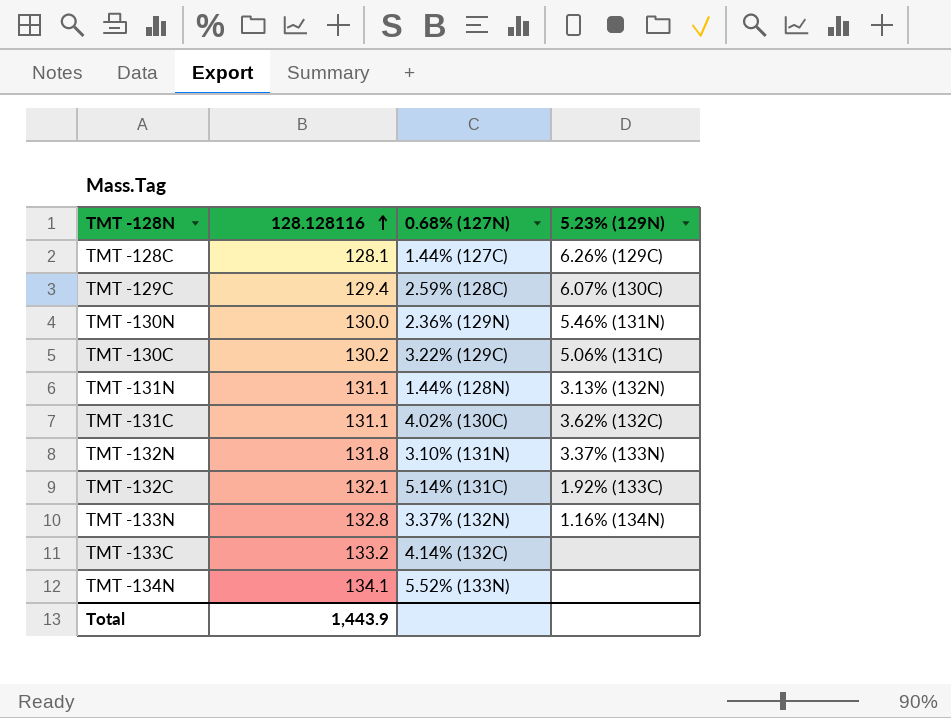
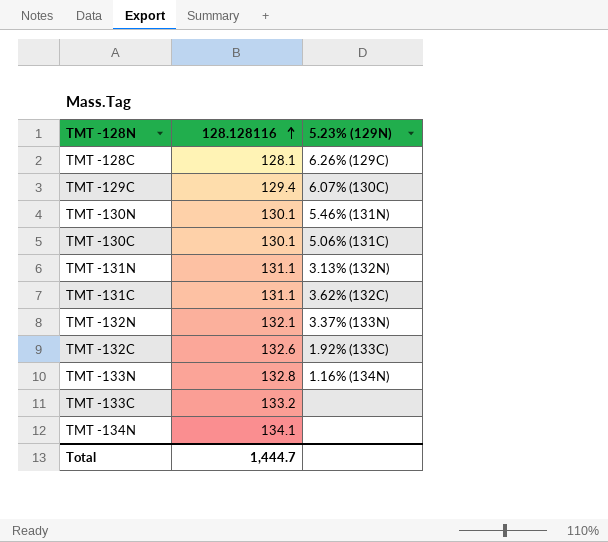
column 0.68% (127N) | position: 3 -> none
TMT -130N | 128.128116: 130.0 -> 130.1
TMT -130C | 128.128116: 130.2 -> 130.1
TMT -132N | 128.128116: 131.8 -> 132.1
TMT -132C | 128.128116: 132.1 -> 132.6
Total | 128.128116: 1,443.9 -> 1,444.7

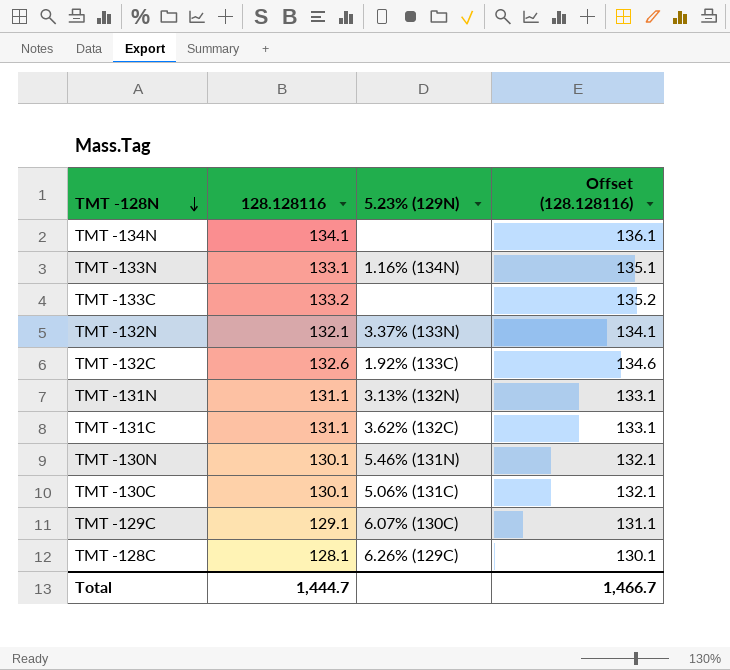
row order: 128.128116 ascending -> TMT -128N descending
column Offset (128.128116) | formula: none -> [128.128116] + 2
TMT -133N | 128.128116: 132.8 -> 133.1
TMT -129C | 128.128116: 129.4 -> 129.1

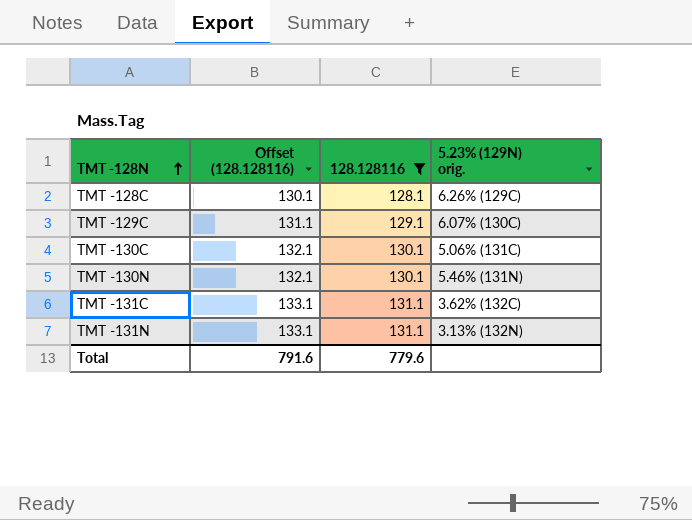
filter: none -> 128.128116 <= 131.1
row order: TMT -128N descending -> TMT -128N ascending
column Offset (128.128116) | position: 4 -> 2
column name: 5.23% (129N) -> 5.23% (129N) orig.
Total | Offset (128.128116): 1,466.7 -> 791.6
Total | 128.128116: 1,444.7 -> 779.6

